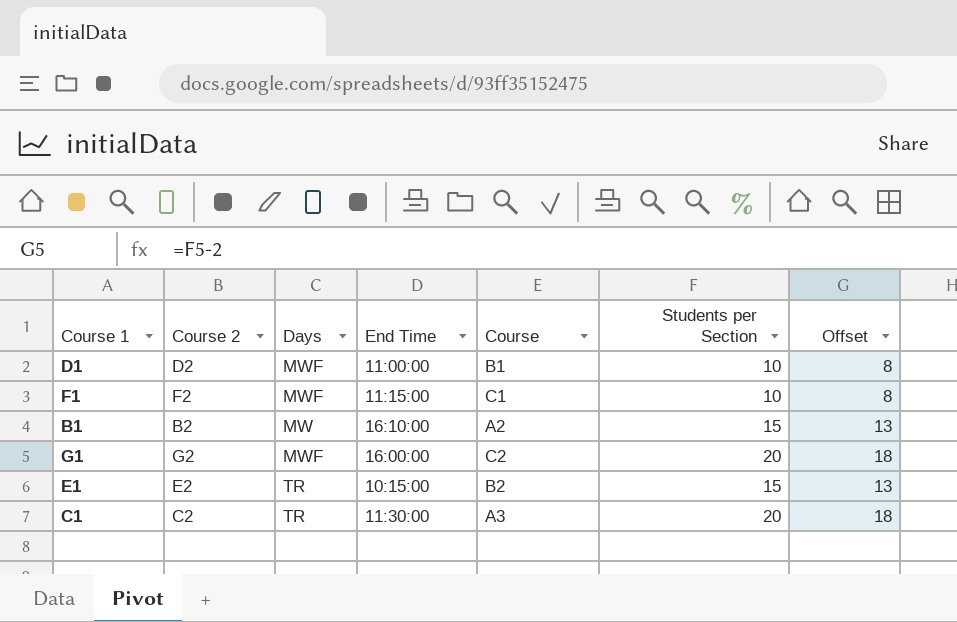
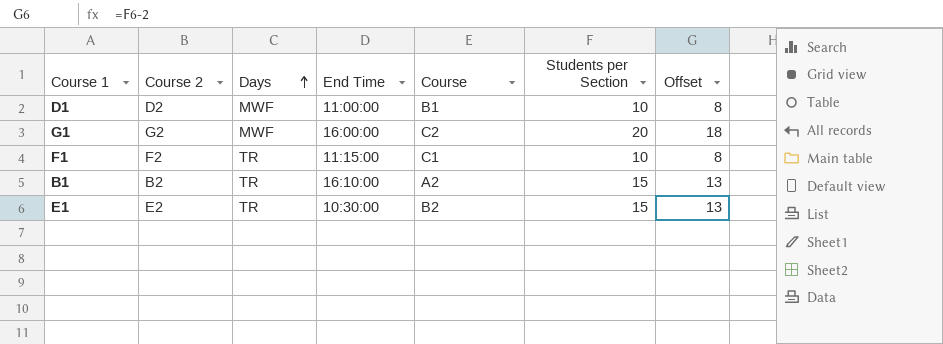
row order: none -> Days ascending
row C1: C2 | TR | 11:30:00 | A3 | 20 | 18 -> none
F1 | Days: MWF -> TR
B1 | Days: MW -> TR
E1 | End Time: 10:15:00 -> 10:30:00

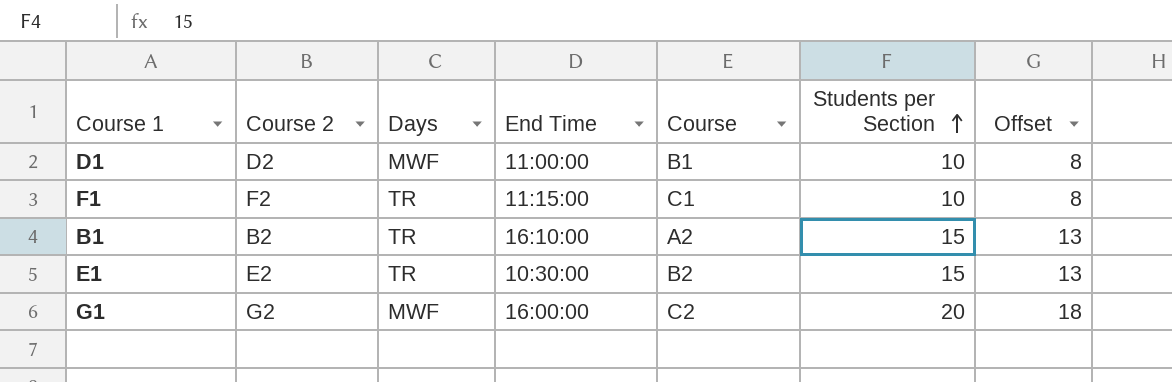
row order: Days ascending -> Students per Section ascending

